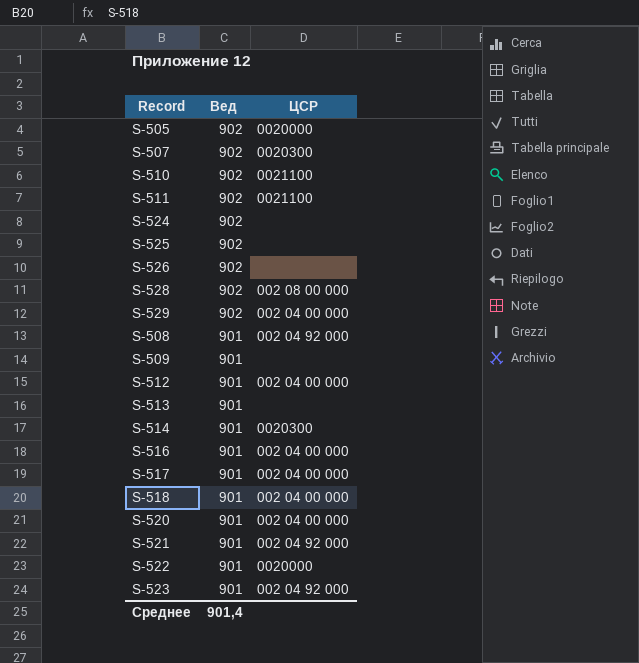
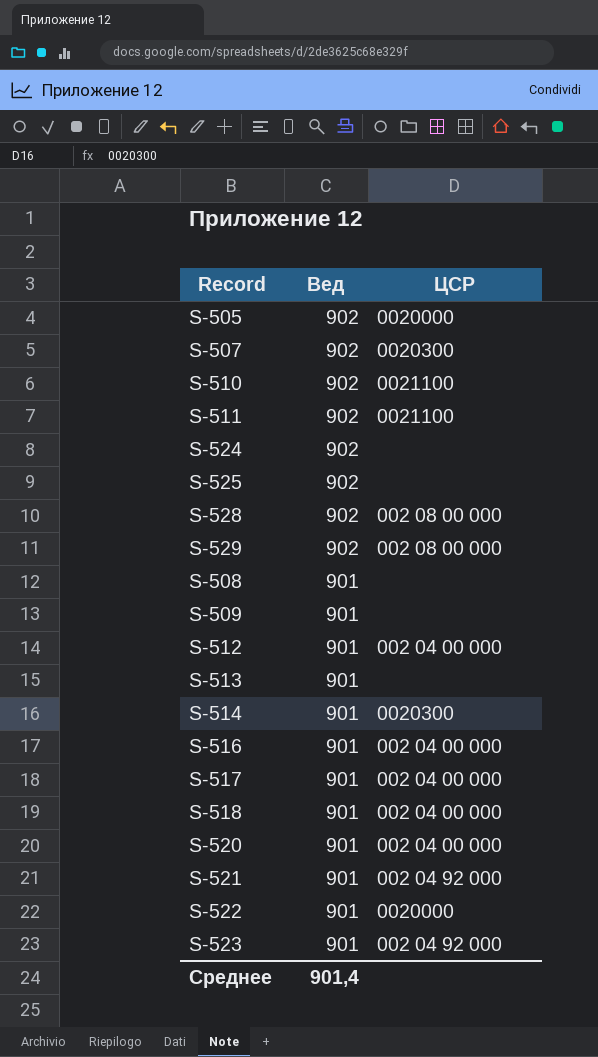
row S-526: 902 | none -> none
S-529 | ЦСР: 002 04 00 000 -> 002 08 00 000
S-508 | ЦСР: 002 04 92 000 -> none

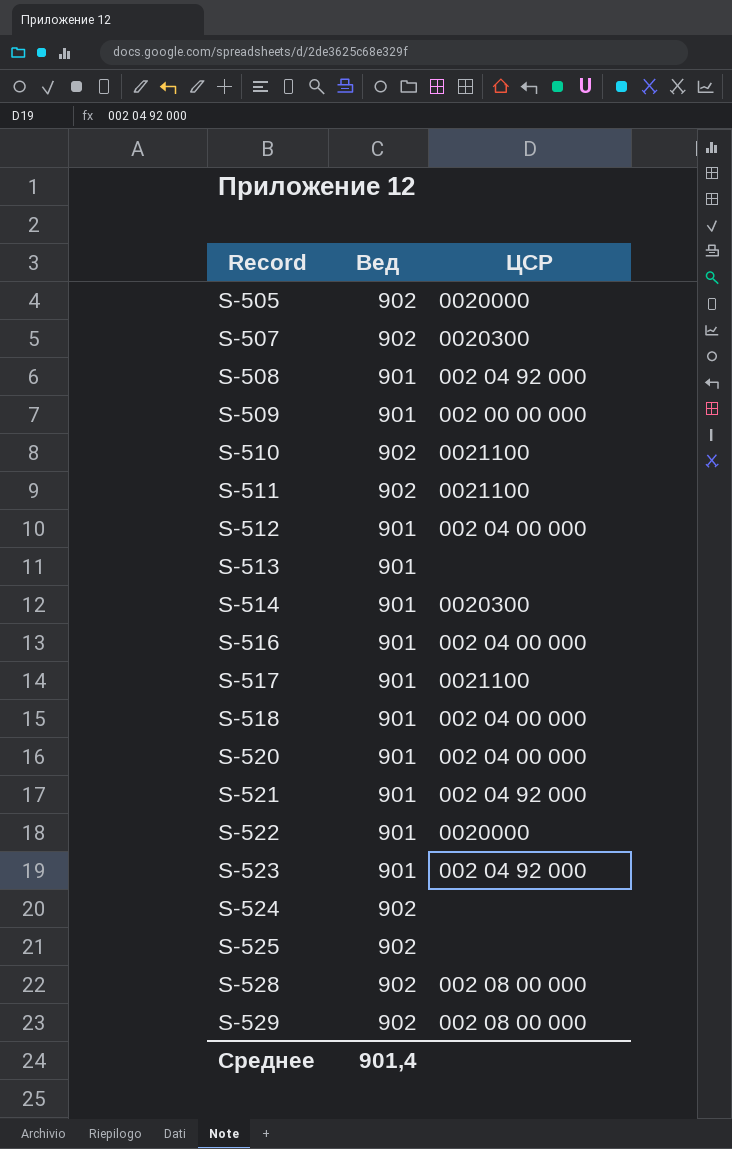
row order: Вед descending -> Record ascending
S-508 | ЦСР: none -> 002 04 92 000
S-509 | ЦСР: none -> 002 00 00 000
S-517 | ЦСР: 002 04 00 000 -> 0021100

